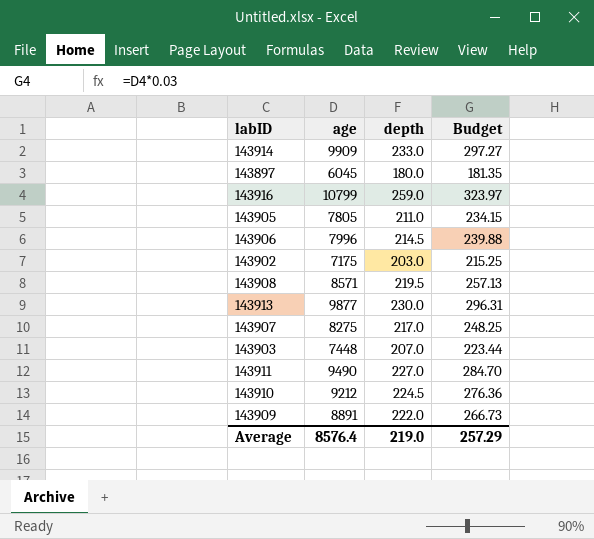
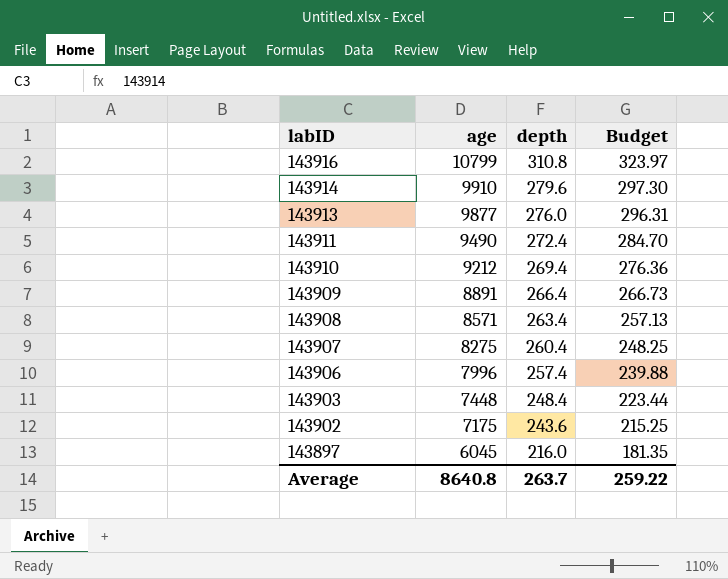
row order: none -> labID descending
row 143905: 7805 | 211.0 | 234.15 -> none
143916 | depth: 259.0 -> 310.8
143914 | age: 9909 -> 9910
143914 | depth: 233.0 -> 279.6
143914 | Budget: 297.27 -> 297.30
143913 | depth: 230.0 -> 276.0
143911 | depth: 227.0 -> 272.4
143910 | depth: 224.5 -> 269.4
143909 | depth: 222.0 -> 266.4
143908 | depth: 219.5 -> 263.4
143907 | depth: 217.0 -> 260.4
143906 | depth: 214.5 -> 257.4
143903 | depth: 207.0 -> 248.4
143902 | depth: 203.0 -> 243.6
143897 | depth: 180.0 -> 216.0
Average | age: 8576.4 -> 8640.8
Average | depth: 219.0 -> 263.7
Average | Budget: 257.29 -> 259.22

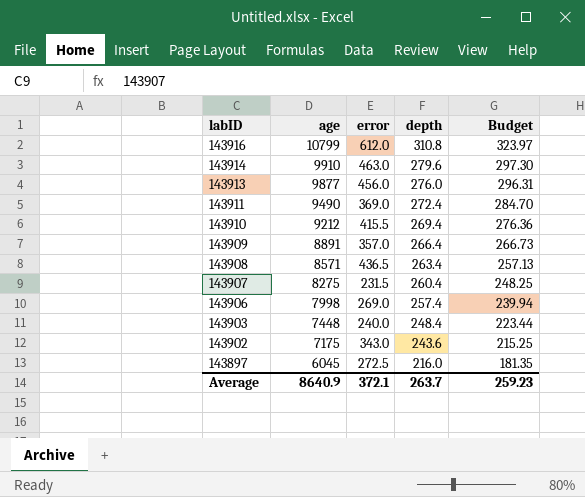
column error | position: none -> 3
143906 | age: 7996 -> 7998
143906 | Budget: 239.88 -> 239.94
Average | age: 8640.8 -> 8640.9
Average | Budget: 259.22 -> 259.23

